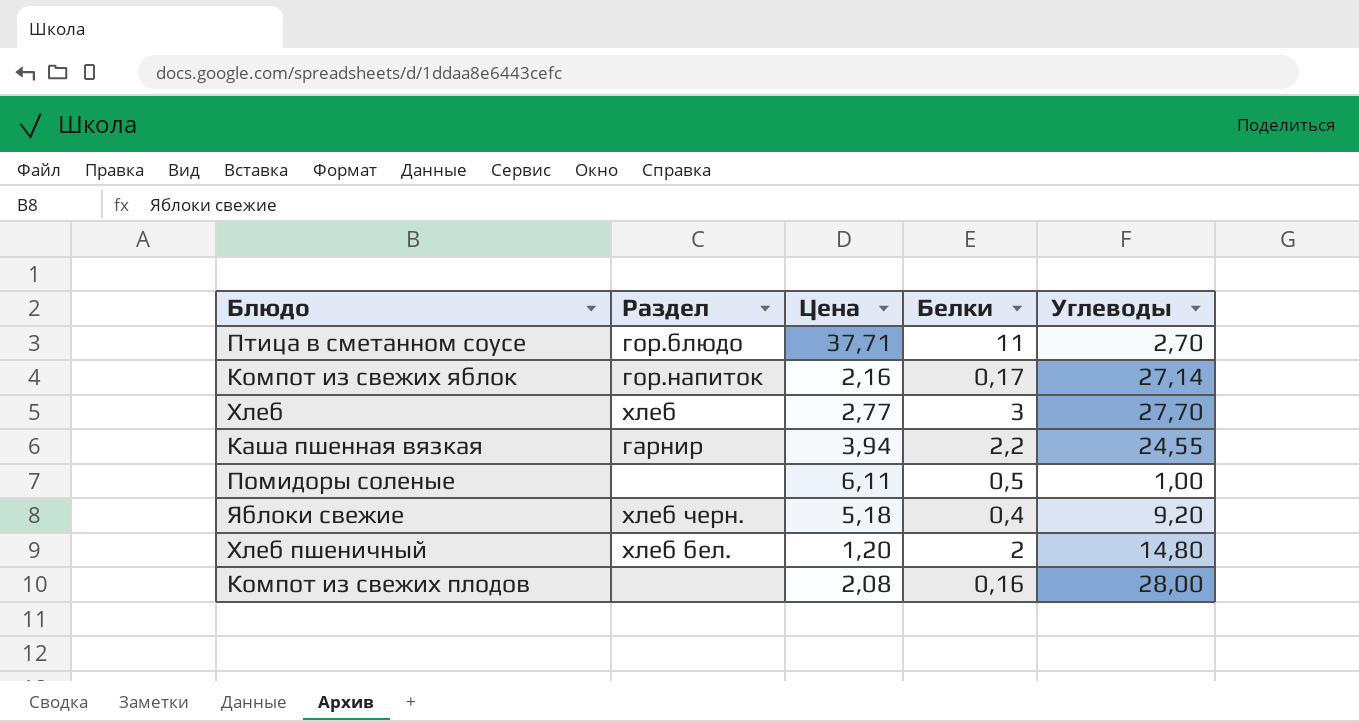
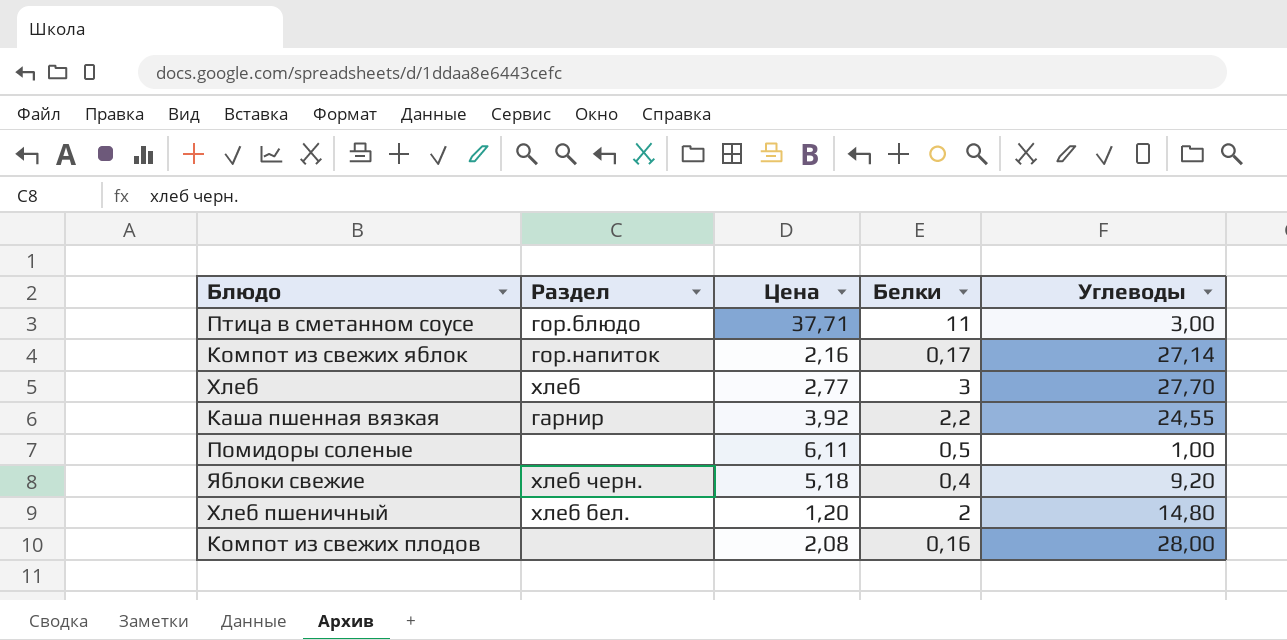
Птица в сметанном соусе | Углеводы: 2,70 -> 3,00
Каша пшенная вязкая | Цена: 3,94 -> 3,92

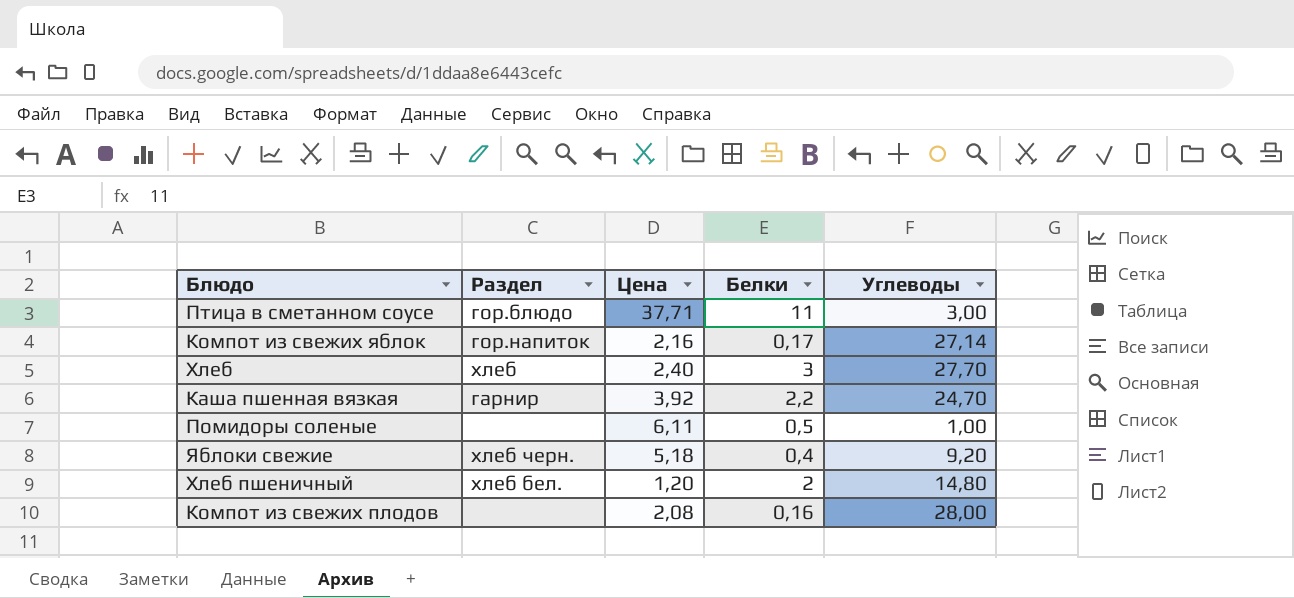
Хлеб | Цена: 2,77 -> 2,40
Каша пшенная вязкая | Углеводы: 24,55 -> 24,70

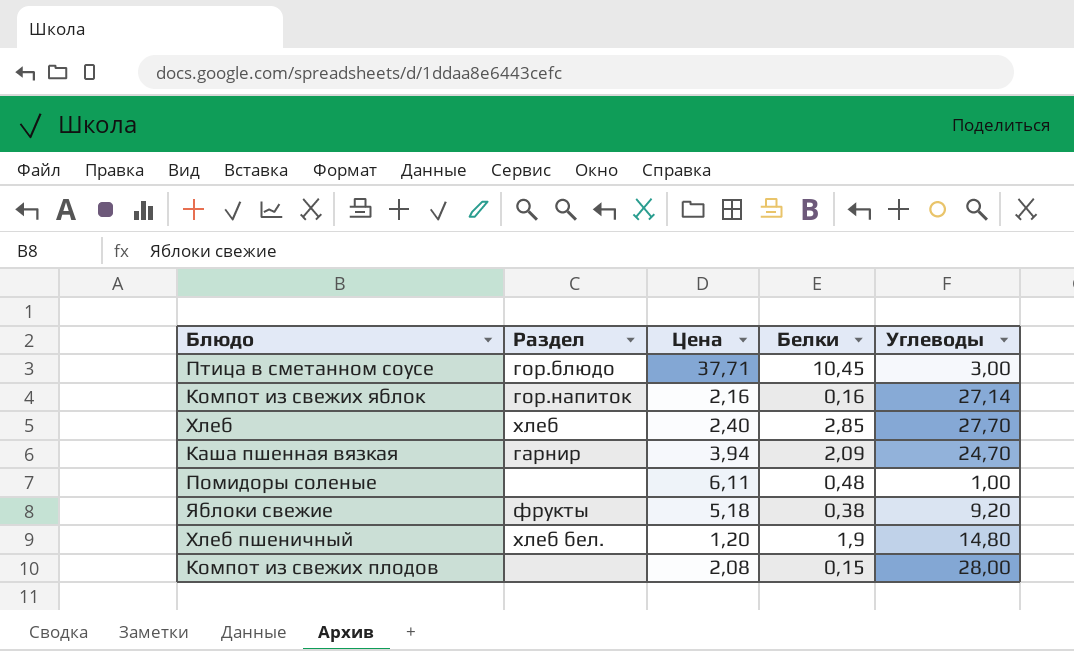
Птица в сметанном соусе | Белки: 11 -> 10,45
Компот из свежих яблок | Белки: 0,17 -> 0,16
Хлеб | Белки: 3 -> 2,85
Каша пшенная вязкая | Цена: 3,92 -> 3,94
Каша пшенная вязкая | Белки: 2,2 -> 2,09
Помидоры соленые | Белки: 0,5 -> 0,48
Яблоки свежие | Раздел: хлеб черн. -> фрукты
Яблоки свежие | Белки: 0,4 -> 0,38
Хлеб пшеничный | Белки: 2 -> 1,9
Компот из свежих плодов | Белки: 0,16 -> 0,15

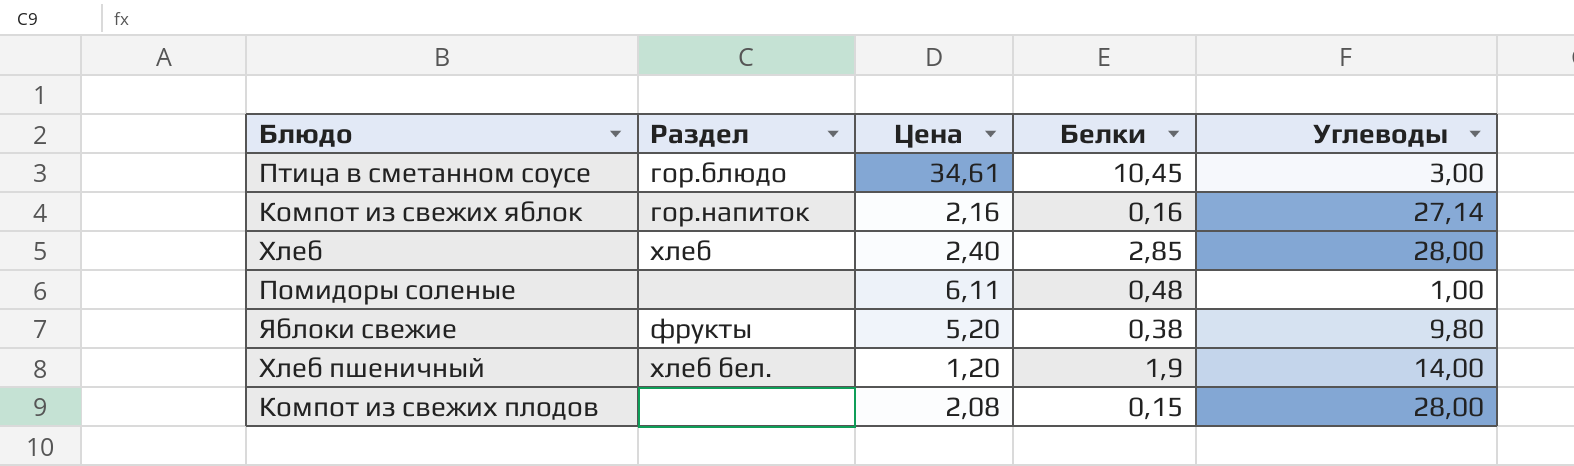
row Каша пшенная вязкая: гарнир | 3,94 | 2,09 | 24,70 -> none
Птица в сметанном соусе | Цена: 37,71 -> 34,61
Хлеб | Углеводы: 27,70 -> 28,00
Яблоки свежие | Цена: 5,18 -> 5,20
Яблоки свежие | Углеводы: 9,20 -> 9,80
Хлеб пшеничный | Углеводы: 14,80 -> 14,00

